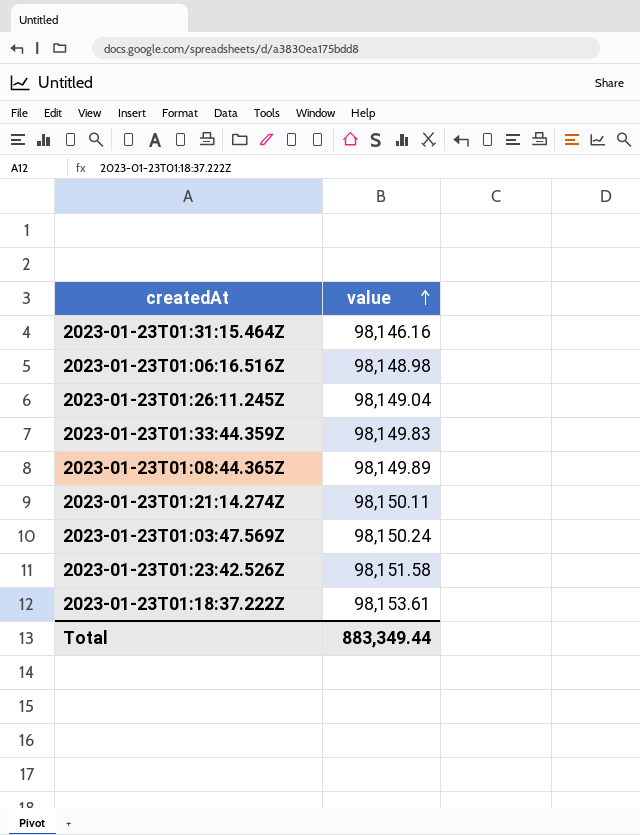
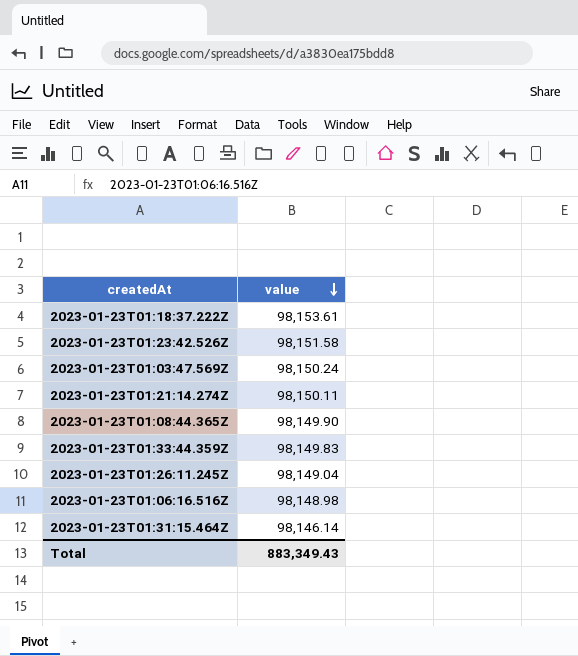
row order: value ascending -> value descending
2023-01-23T01:08:44.365Z | value: 98,149.89 -> 98,149.90
2023-01-23T01:31:15.464Z | value: 98,146.16 -> 98,146.14
Total | value: 883,349.44 -> 883,349.43

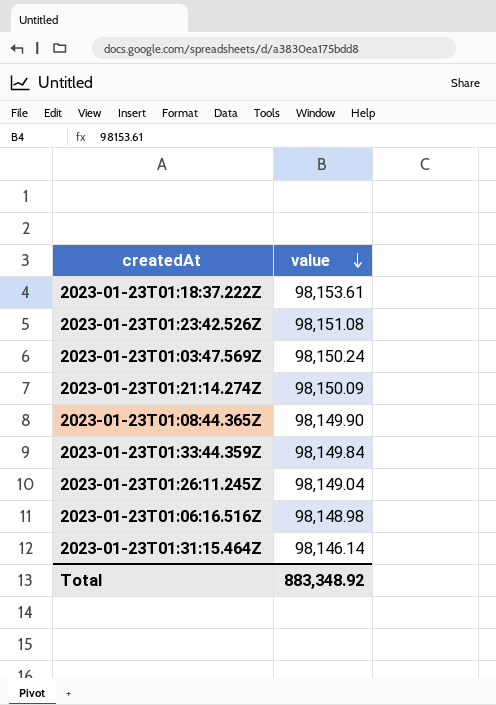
2023-01-23T01:23:42.526Z | value: 98,151.58 -> 98,151.08
2023-01-23T01:21:14.274Z | value: 98,150.11 -> 98,150.09
2023-01-23T01:33:44.359Z | value: 98,149.83 -> 98,149.84
Total | value: 883,349.43 -> 883,348.92

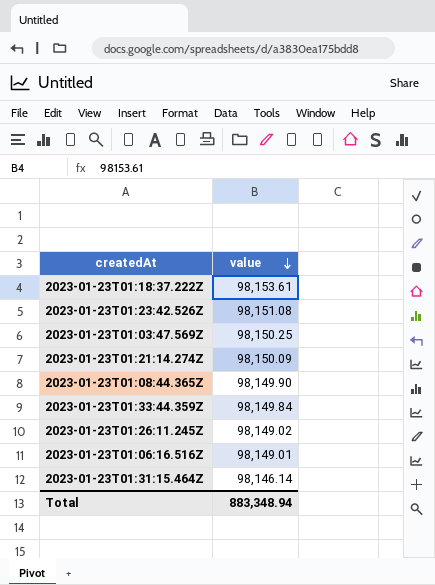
2023-01-23T01:03:47.569Z | value: 98,150.24 -> 98,150.25
2023-01-23T01:26:11.245Z | value: 98,149.04 -> 98,149.02
2023-01-23T01:06:16.516Z | value: 98,148.98 -> 98,149.01
Total | value: 883,348.92 -> 883,348.94

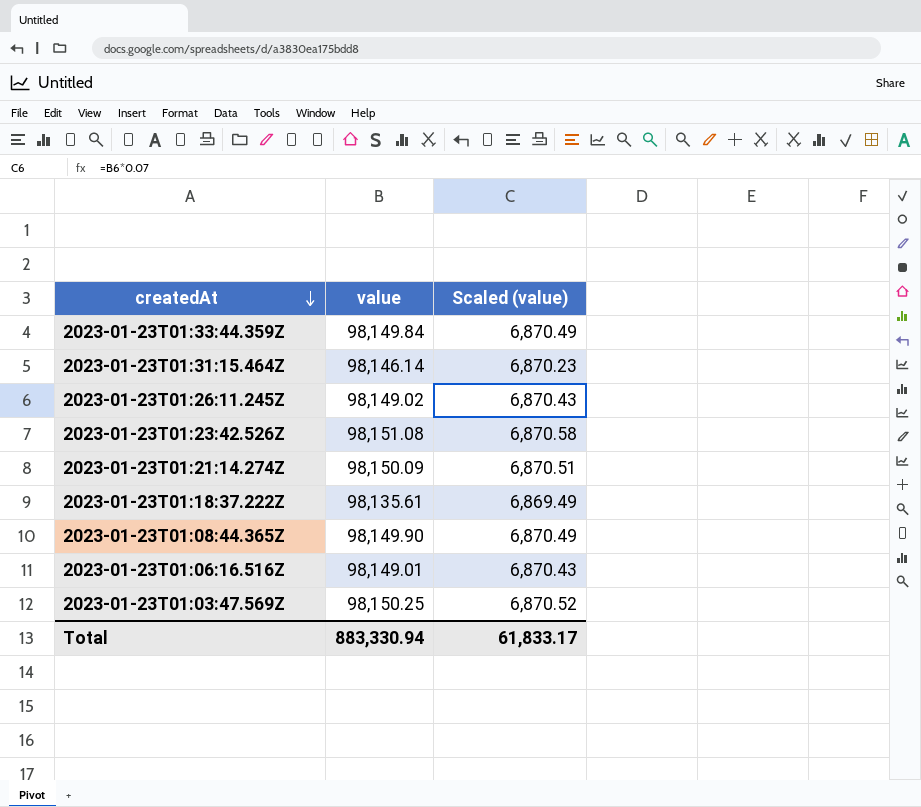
row order: value descending -> createdAt descending
column Scaled (value) | formula: none -> [value] * 0.07
2023-01-23T01:18:37.222Z | value: 98,153.61 -> 98,135.61
Total | value: 883,348.94 -> 883,330.94

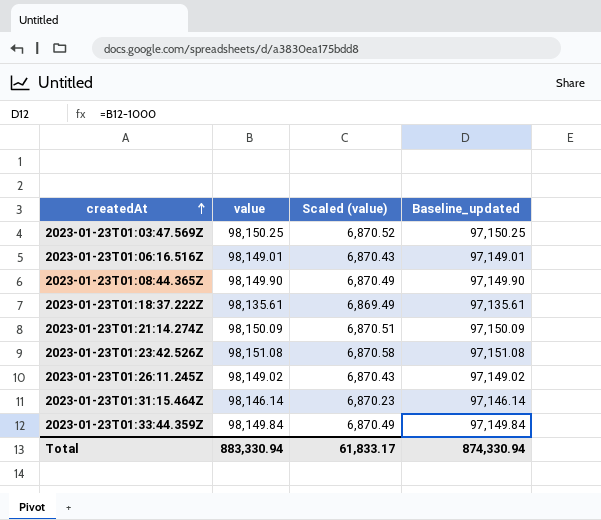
row order: createdAt descending -> createdAt ascending
column Baseline_updated | formula: none -> [value] - 1000

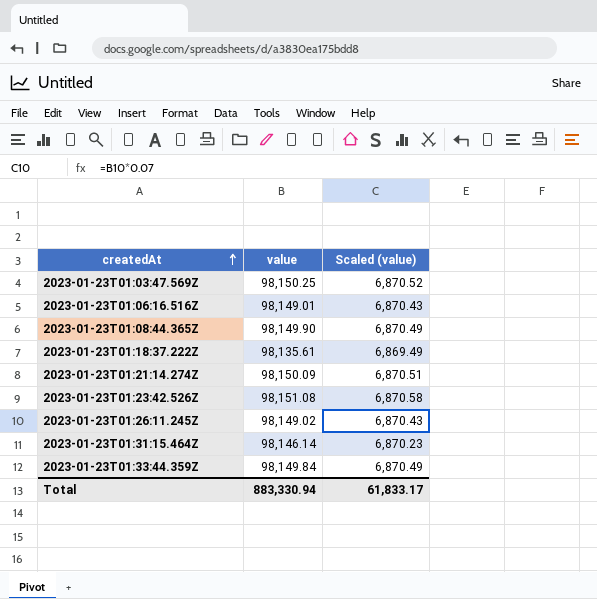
column Baseline_updated | formula: [value] - 1000 -> none

